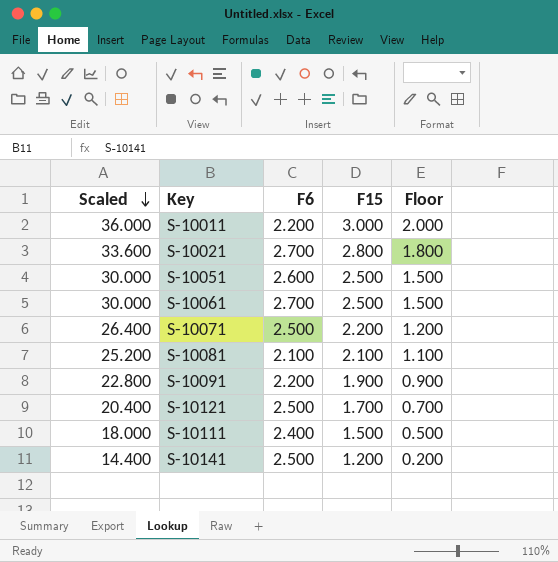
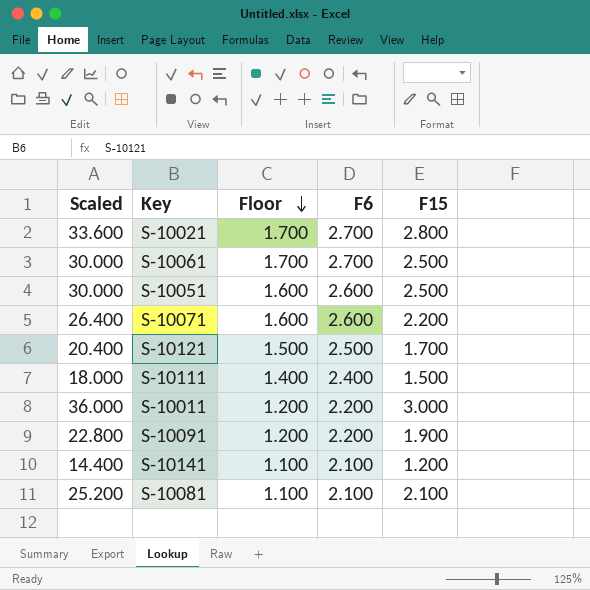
row order: Scaled descending -> Floor descending
column Floor | formula: [F15] - 1 -> [F6] - 1
column Floor | position: 5 -> 3
S-10071 | F6: 2.500 -> 2.600
S-10141 | F6: 2.500 -> 2.100

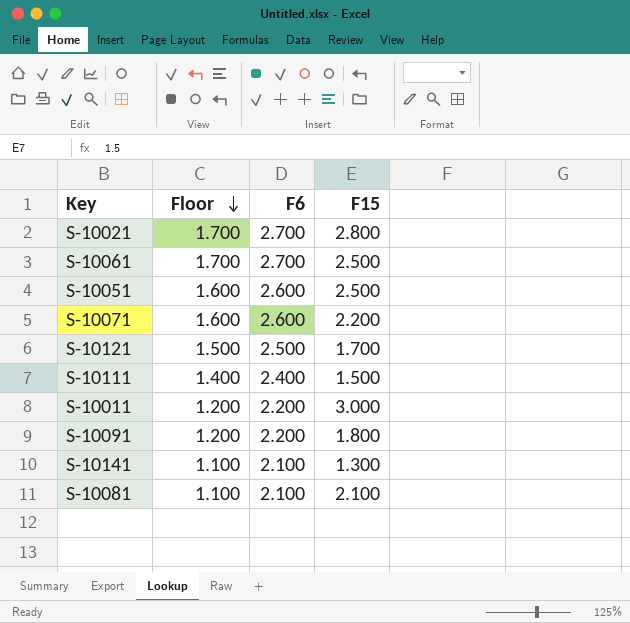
column Scaled | formula: [F15] * 12 -> none
S-10091 | F15: 1.900 -> 1.800
S-10141 | F15: 1.200 -> 1.300

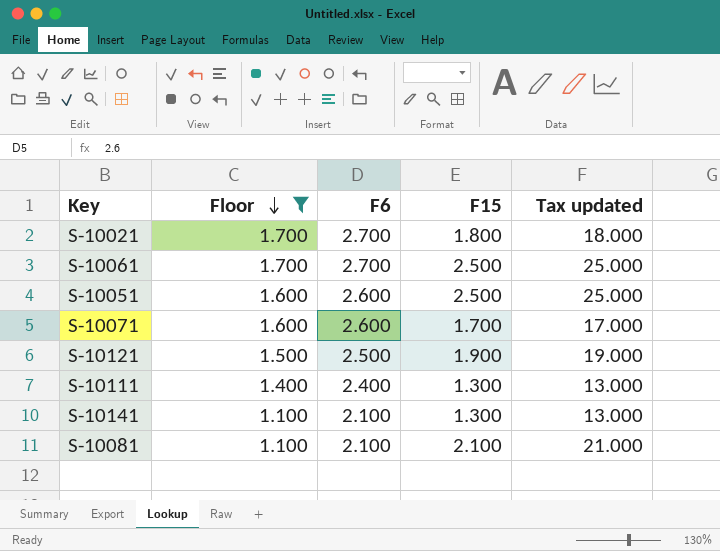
filter: none -> Floor != 1.200
column Tax updated | formula: none -> [F15] * 10
S-10021 | F15: 2.800 -> 1.800
S-10071 | F15: 2.200 -> 1.700
S-10121 | F15: 1.700 -> 1.900
S-10111 | F15: 1.500 -> 1.300

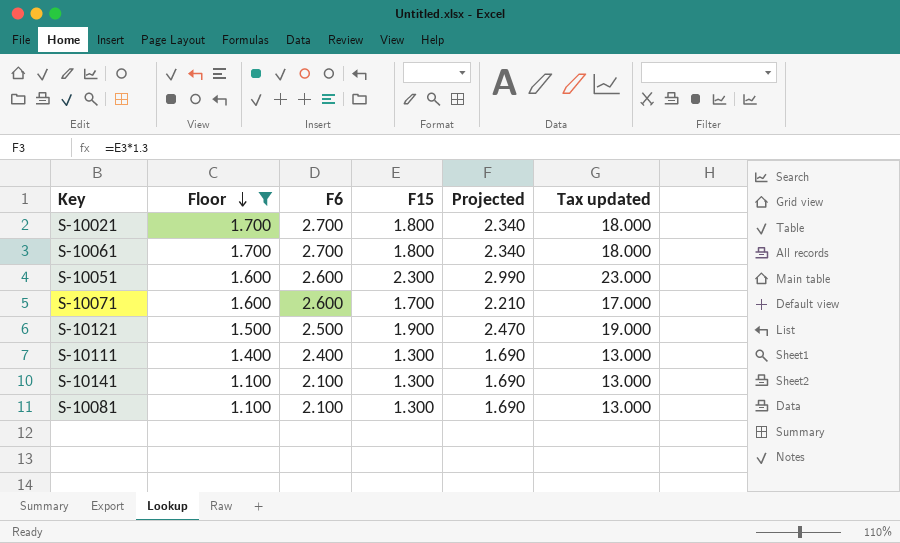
column Projected | formula: none -> [F15] * 1.3
S-10061 | F15: 2.500 -> 1.800
S-10061 | Tax updated: 25.000 -> 18.000
S-10051 | F15: 2.500 -> 2.300
S-10051 | Tax updated: 25.000 -> 23.000
S-10081 | F15: 2.100 -> 1.300
S-10081 | Tax updated: 21.000 -> 13.000

